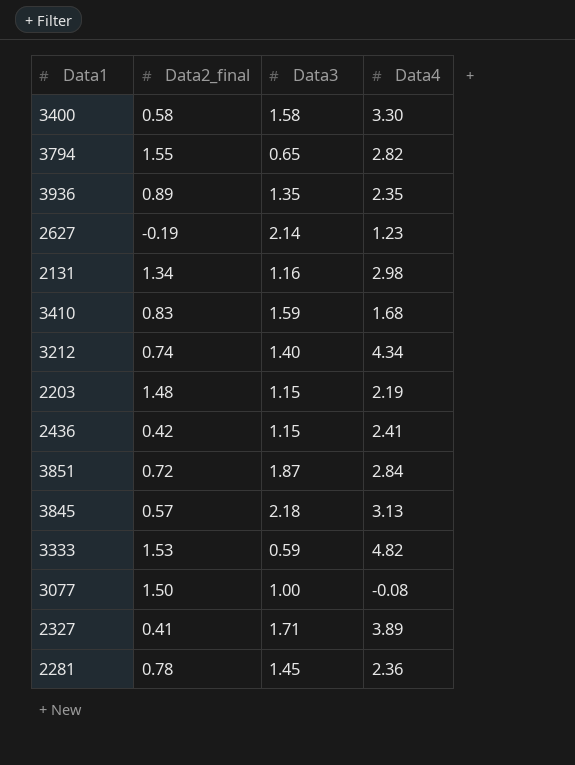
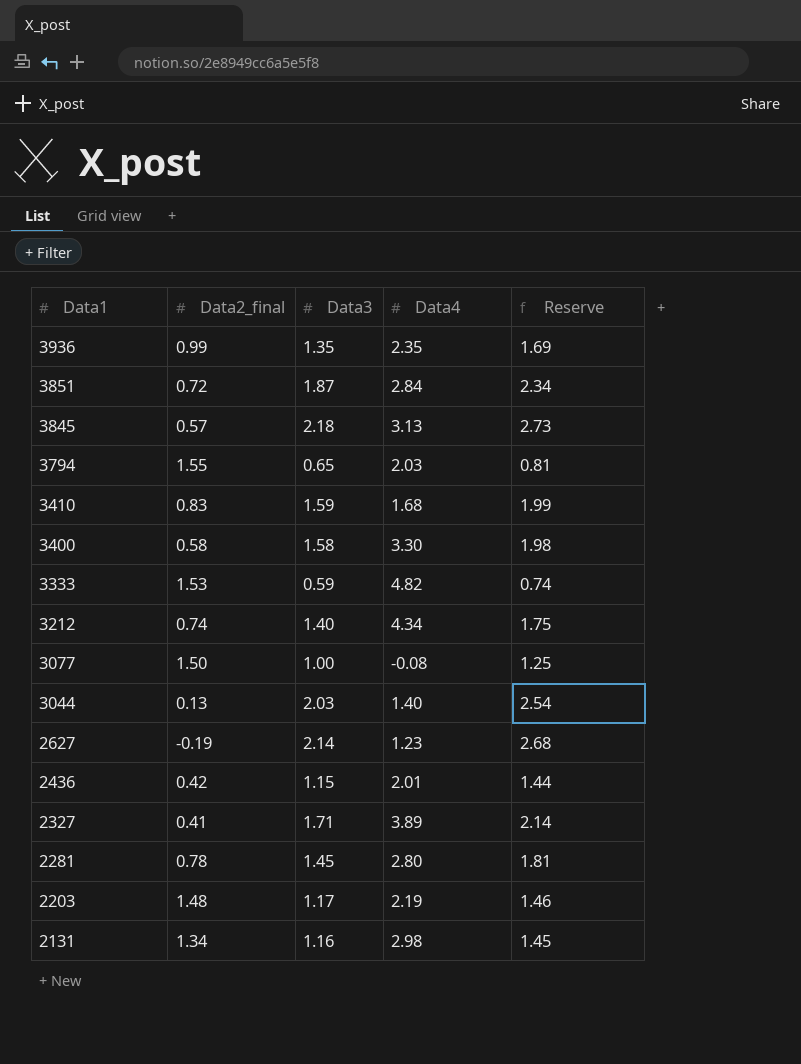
row order: none -> Data1 descending
column Reserve | formula: none -> [Data3] * 1.25
3936 | Data2_final: 0.89 -> 0.99
3794 | Data4: 2.82 -> 2.03
row 3044: none -> 0.13 | 2.03 | 1.40 | 2.54
2436 | Data4: 2.41 -> 2.01
2281 | Data4: 2.36 -> 2.80
2203 | Data3: 1.15 -> 1.17

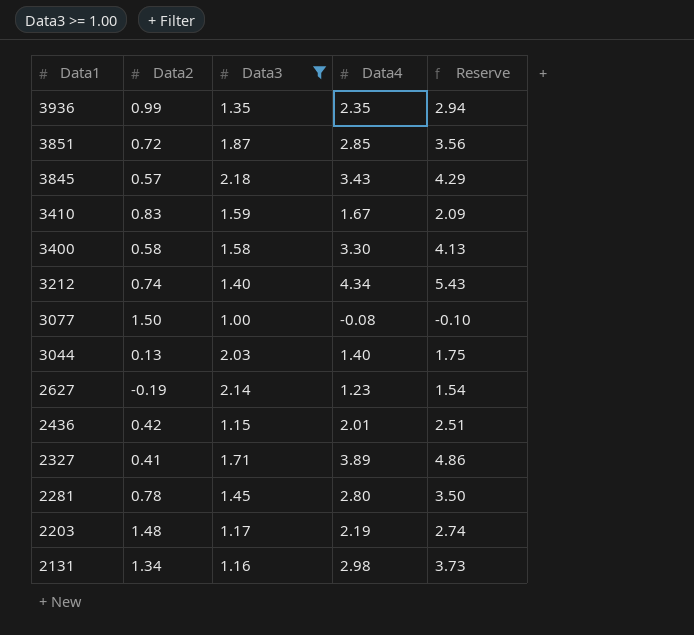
filter: none -> Data3 >= 1.00
column name: Data2_final -> Data2
column Reserve | formula: [Data3] * 1.25 -> [Data4] * 1.25
3851 | Data4: 2.84 -> 2.85
3845 | Data4: 3.13 -> 3.43
3410 | Data4: 1.68 -> 1.67

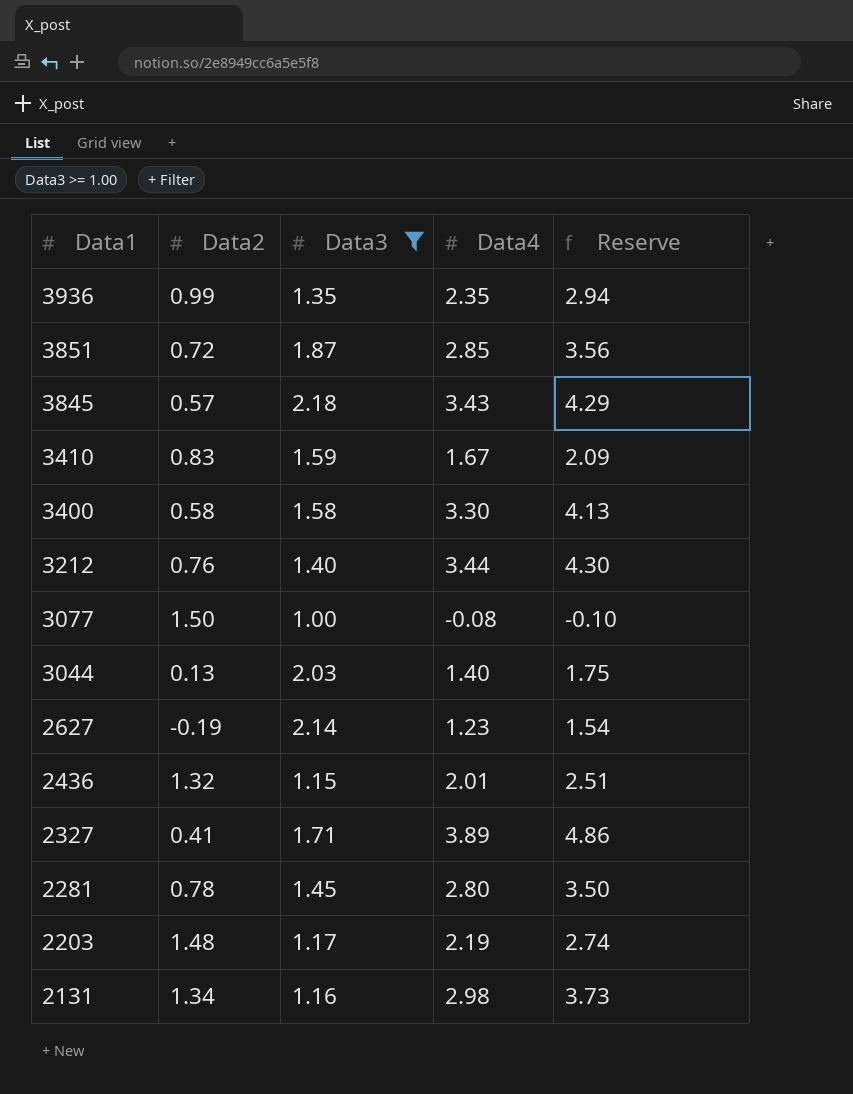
3212 | Data2: 0.74 -> 0.76
3212 | Data4: 4.34 -> 3.44
3212 | Reserve: 5.43 -> 4.30
2436 | Data2: 0.42 -> 1.32

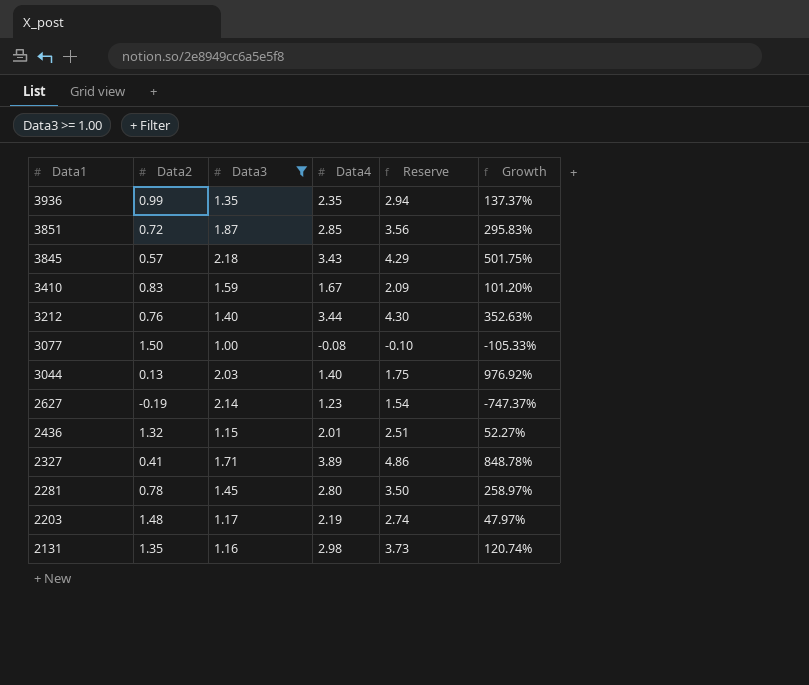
column Growth | formula: none -> ([Data4] - [Data2]) / [Data2]
row 3400: 0.58 | 1.58 | 3.30 | 4.13 -> none
2131 | Data2: 1.34 -> 1.35

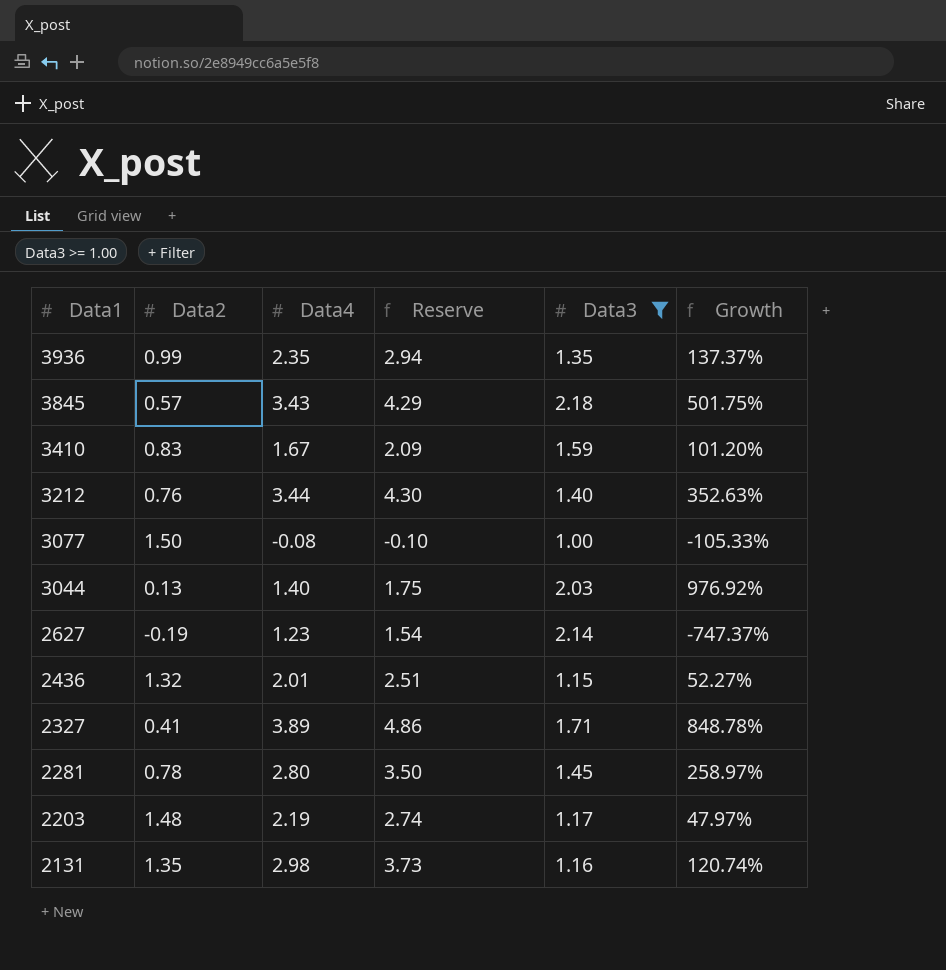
column Data3 | position: 3 -> 5
row 3851: 0.72 | 1.87 | 2.85 | 3.56 | 295.83% -> none

